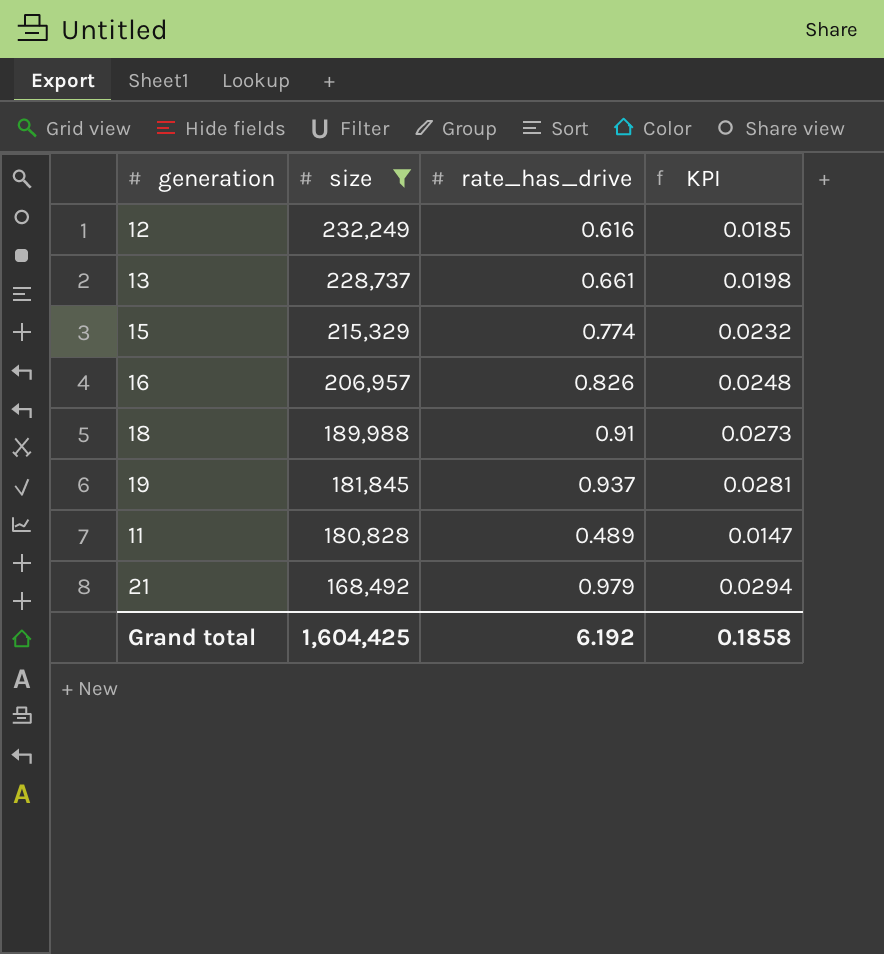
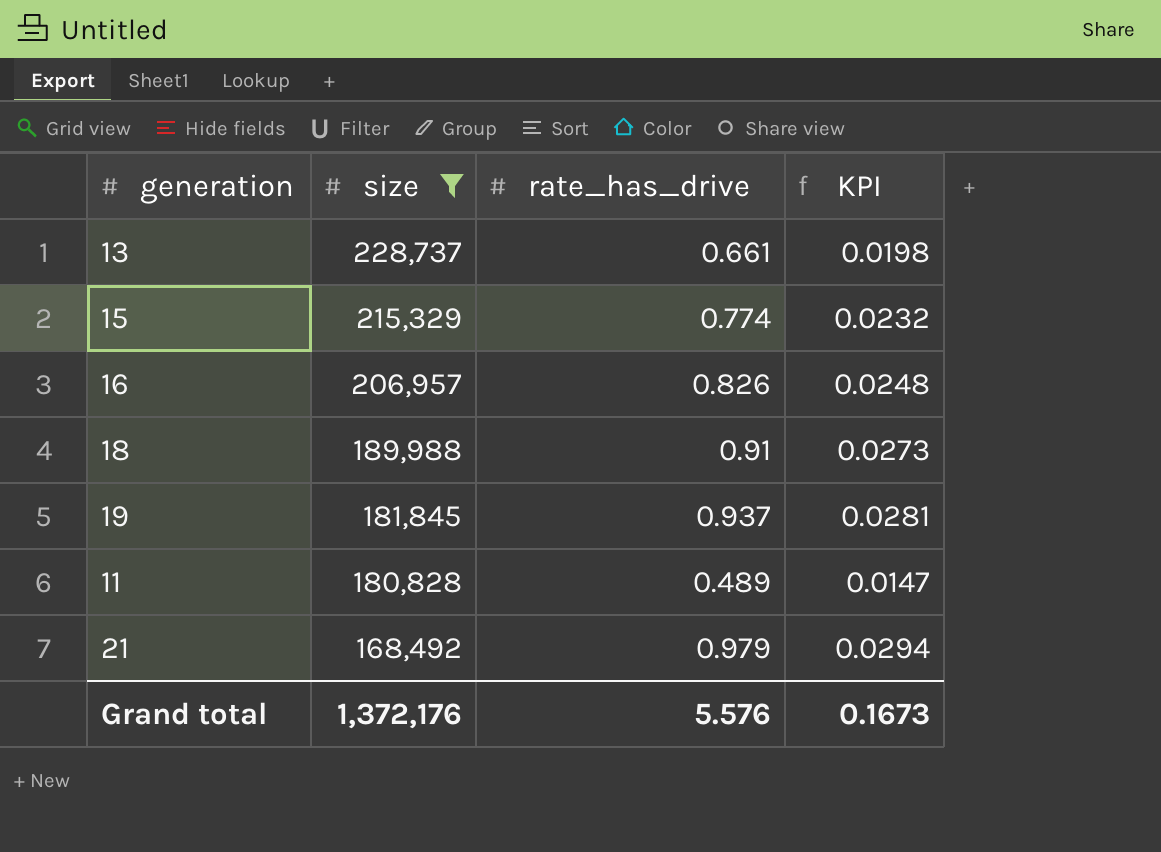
row 12: 232,249 | 0.616 | 0.0185 -> none
Grand total | size: 1,604,425 -> 1,372,176
Grand total | rate_has_drive: 6.192 -> 5.576
Grand total | KPI: 0.1858 -> 0.1673

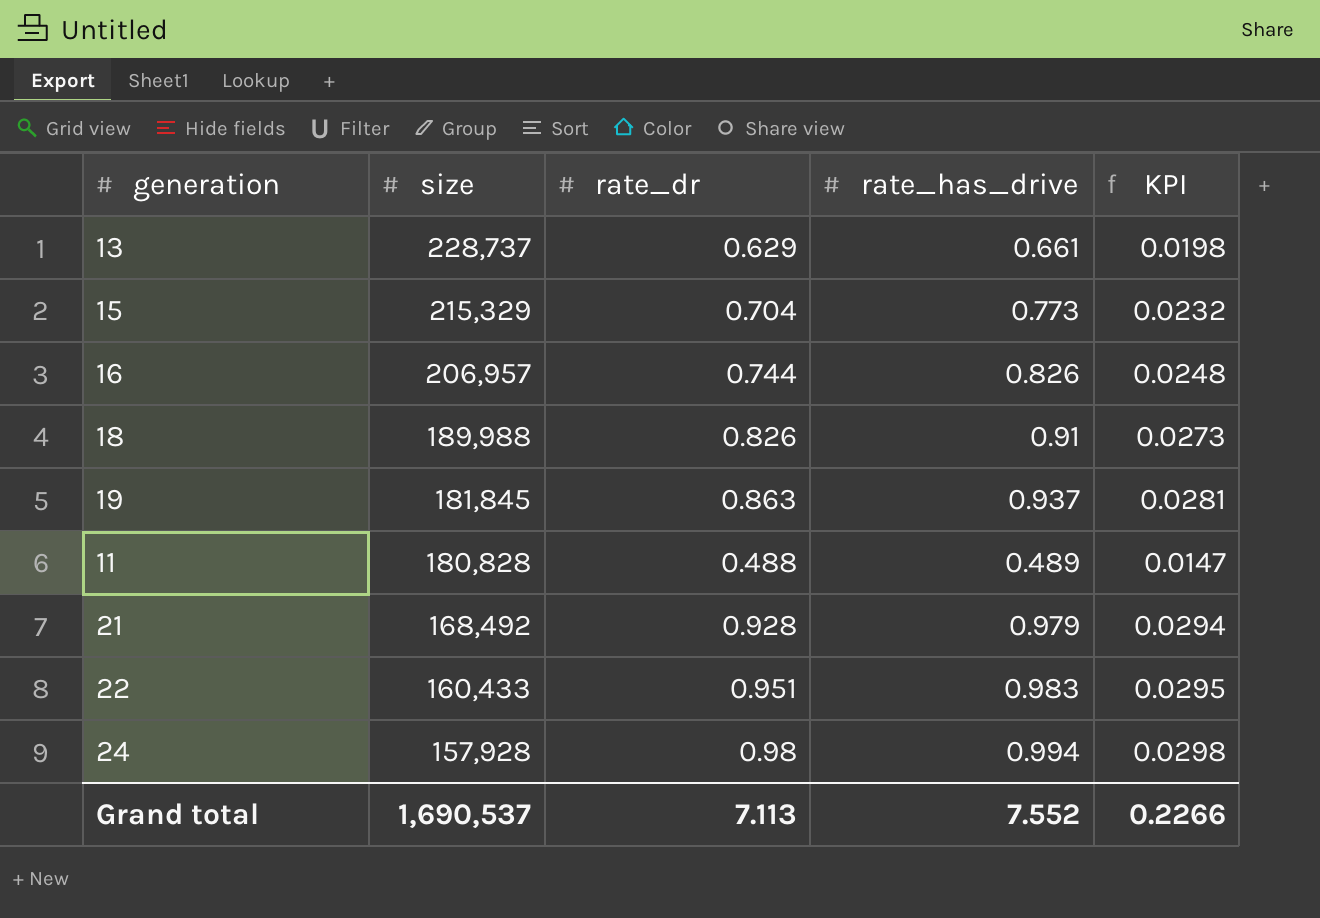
filter: size >= 168,492 -> none
column rate_dr | position: none -> 3
15 | rate_has_drive: 0.774 -> 0.773
Grand total | size: 1,372,176 -> 1,690,537
Grand total | rate_has_drive: 5.576 -> 7.552
Grand total | KPI: 0.1673 -> 0.2266

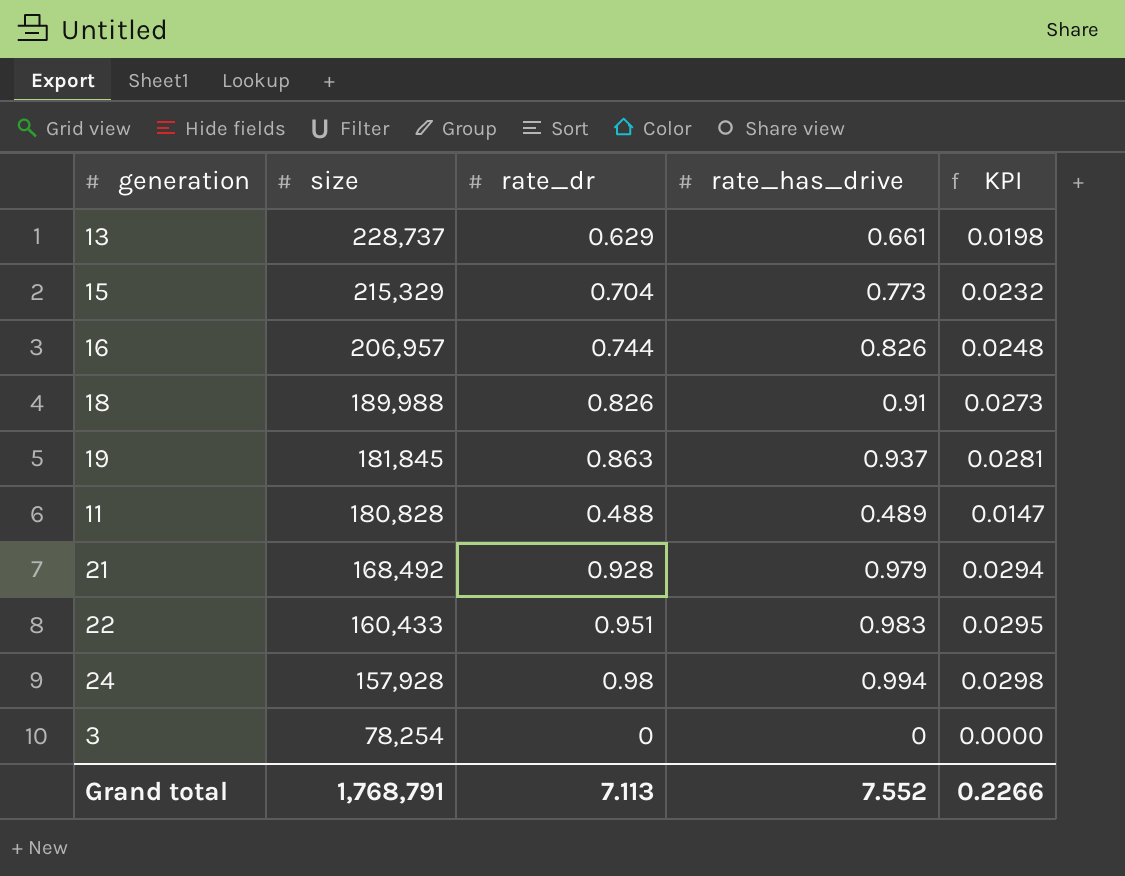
row 3: none -> 78,254 | 0 | 0 | 0.0000
Grand total | size: 1,690,537 -> 1,768,791

